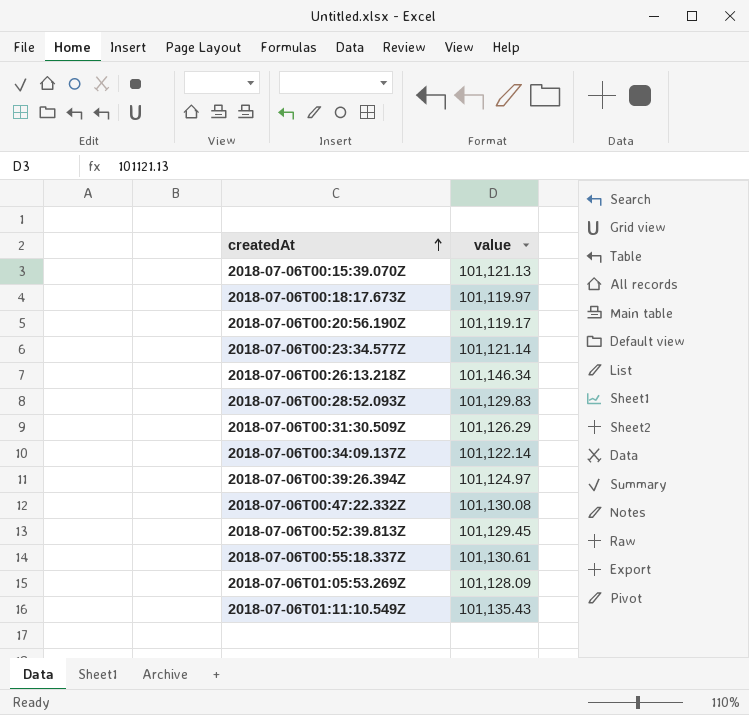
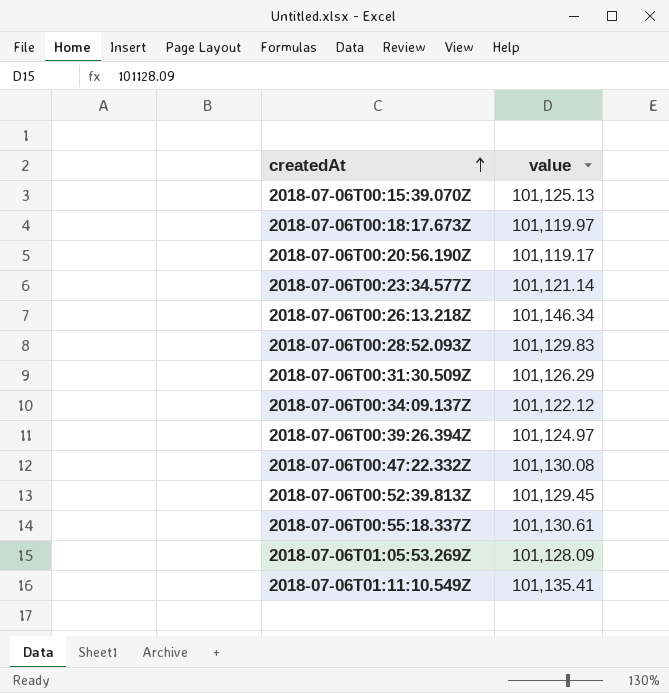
2018-07-06T00:15:39.070Z | value: 101,121.13 -> 101,125.13
2018-07-06T00:34:09.137Z | value: 101,122.14 -> 101,122.12
2018-07-06T01:11:10.549Z | value: 101,135.43 -> 101,135.41

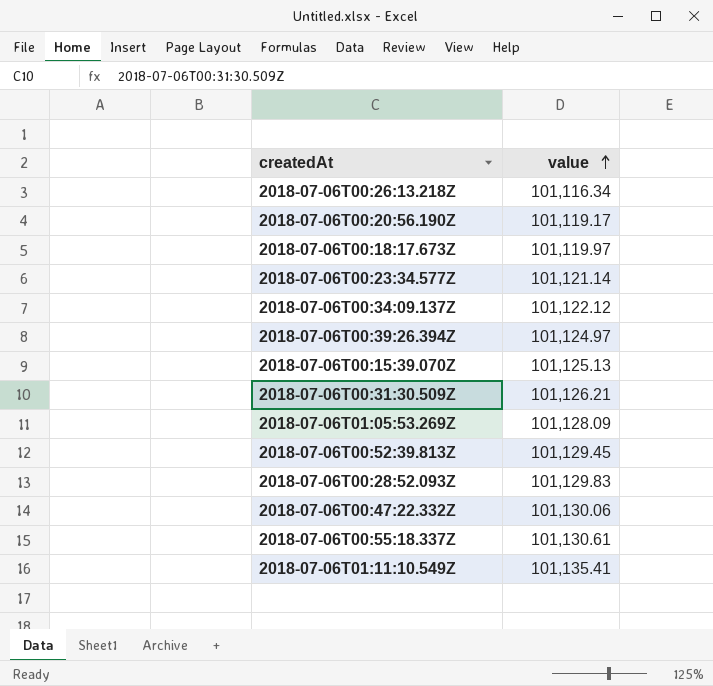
row order: createdAt ascending -> value ascending
2018-07-06T00:26:13.218Z | value: 101,146.34 -> 101,116.34
2018-07-06T00:31:30.509Z | value: 101,126.29 -> 101,126.21
2018-07-06T00:47:22.332Z | value: 101,130.08 -> 101,130.06

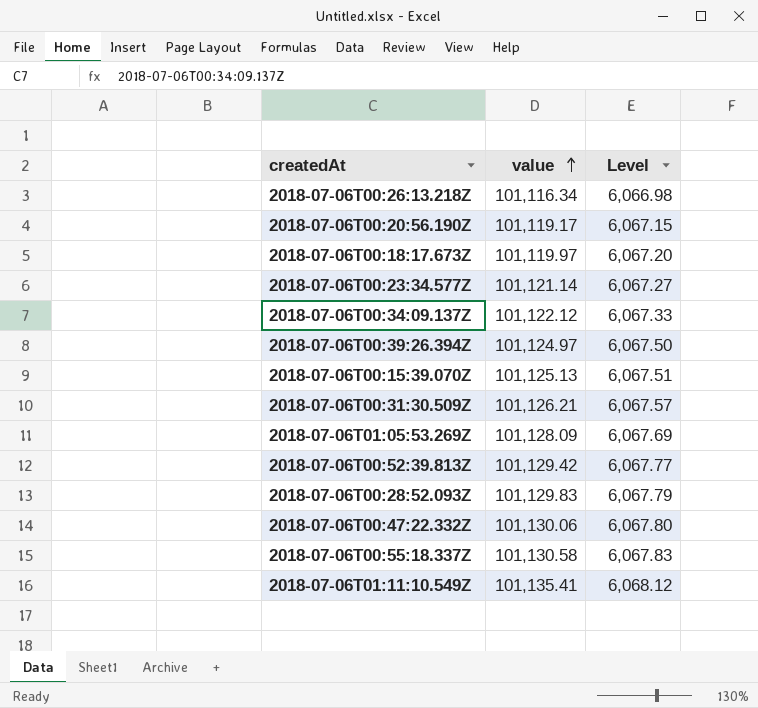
column Level | formula: none -> [value] * 0.06
2018-07-06T00:52:39.813Z | value: 101,129.45 -> 101,129.42
2018-07-06T00:55:18.337Z | value: 101,130.61 -> 101,130.58

